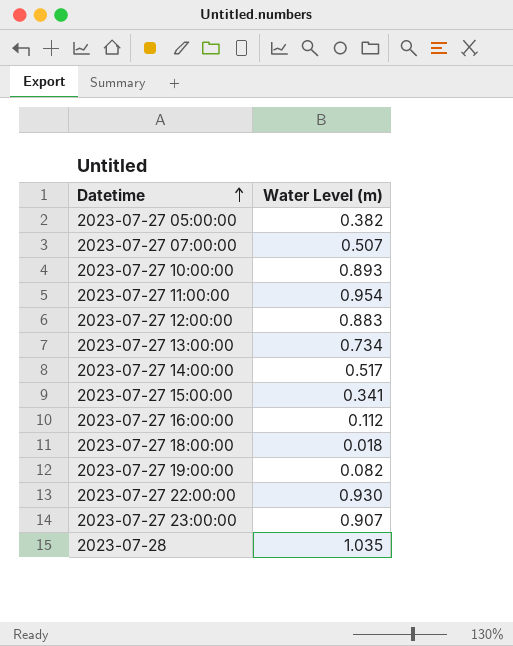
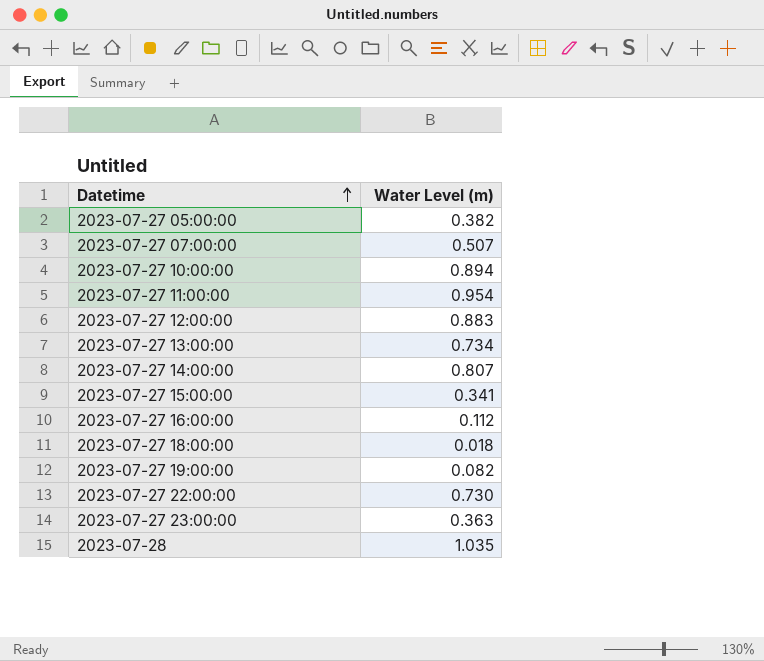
2023-07-27 10:00:00 | Water Level (m): 0.893 -> 0.894
2023-07-27 14:00:00 | Water Level (m): 0.517 -> 0.807
2023-07-27 22:00:00 | Water Level (m): 0.930 -> 0.730
2023-07-27 23:00:00 | Water Level (m): 0.907 -> 0.363

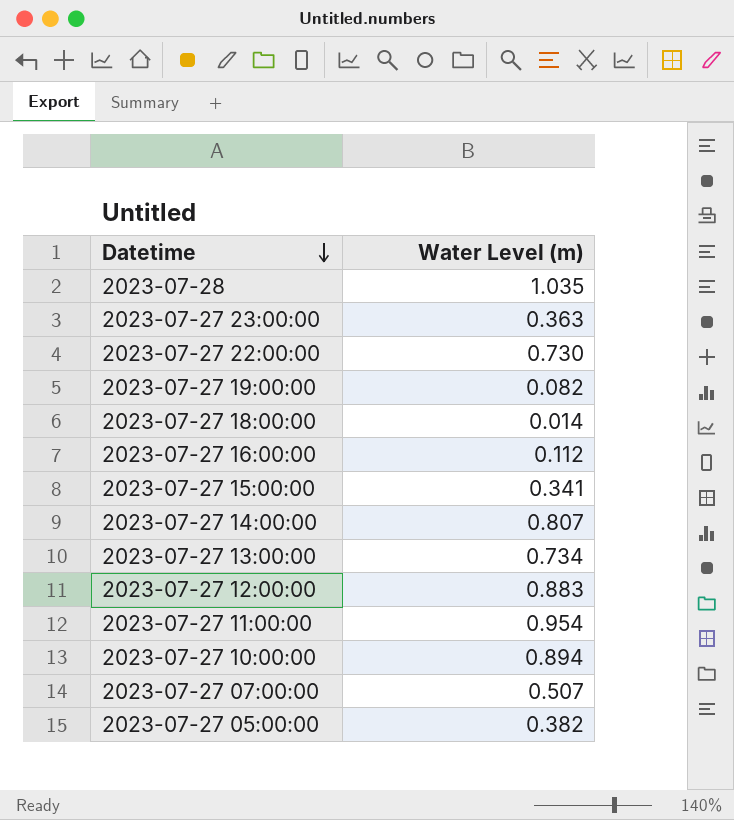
row order: Datetime ascending -> Datetime descending
2023-07-27 18:00:00 | Water Level (m): 0.018 -> 0.014

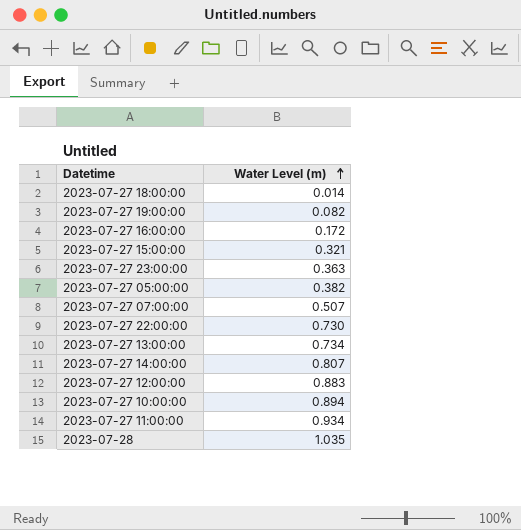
row order: Datetime descending -> Water Level (m) ascending
2023-07-27 16:00:00 | Water Level (m): 0.112 -> 0.172
2023-07-27 15:00:00 | Water Level (m): 0.341 -> 0.321
2023-07-27 11:00:00 | Water Level (m): 0.954 -> 0.934

